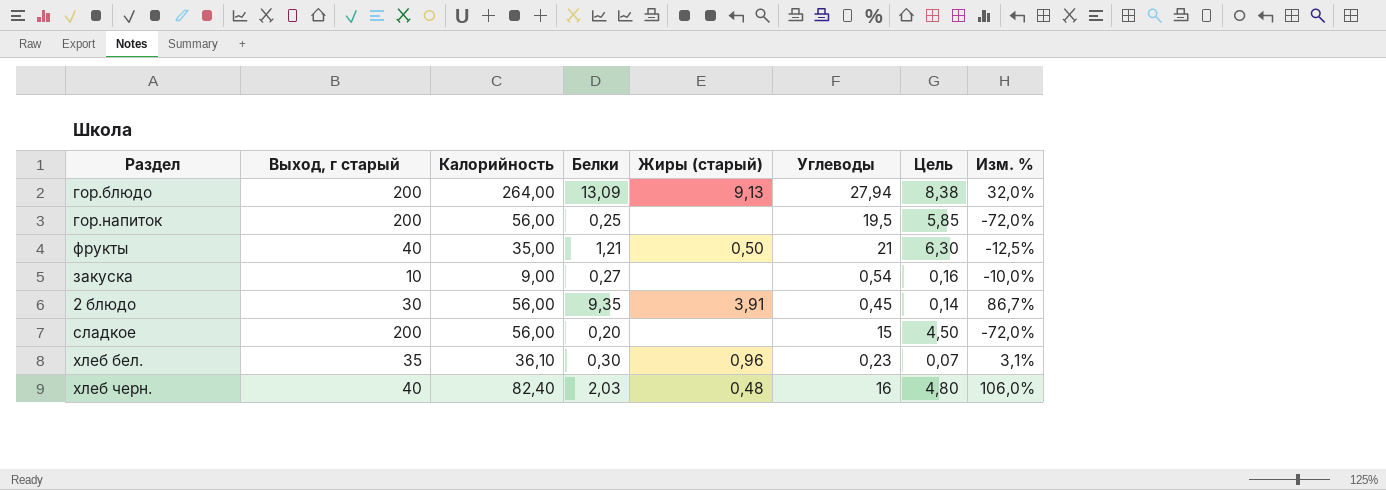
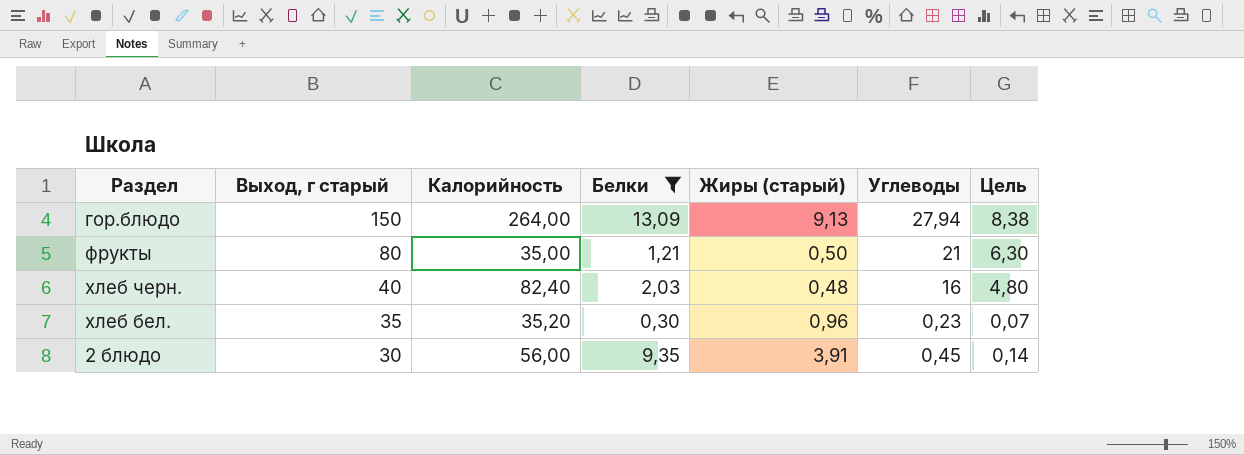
filter: none -> Белки >= 0,30
row order: none -> Выход, г старый descending
column Изм. % | formula: ([Калорийность] - [Выход, г старый]) / [Выход, г старый] -> none
гор.блюдо | Выход, г старый: 200 -> 150
фрукты | Выход, г старый: 40 -> 80
хлеб бел. | Калорийность: 36,10 -> 35,20

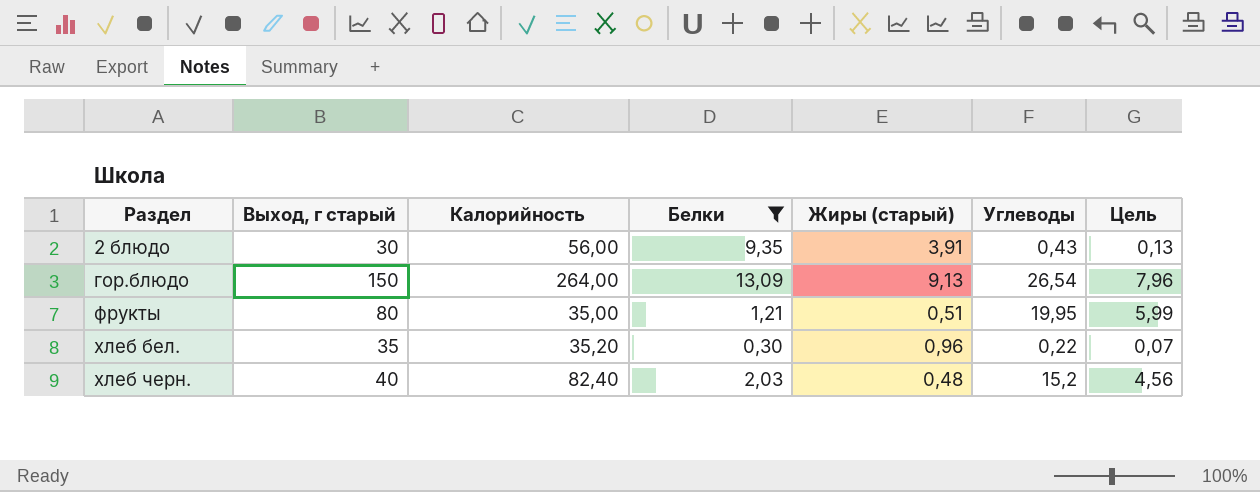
row order: Выход, г старый descending -> Раздел ascending
2 блюдо | Углеводы: 0,45 -> 0,43
2 блюдо | Цель: 0,14 -> 0,13
гор.блюдо | Углеводы: 27,94 -> 26,54
гор.блюдо | Цель: 8,38 -> 7,96
фрукты | Жиры (старый): 0,50 -> 0,51
фрукты | Углеводы: 21 -> 19,95
фрукты | Цель: 6,30 -> 5,99
хлеб бел. | Углеводы: 0,23 -> 0,22
хлеб черн. | Углеводы: 16 -> 15,2
хлеб черн. | Цель: 4,80 -> 4,56

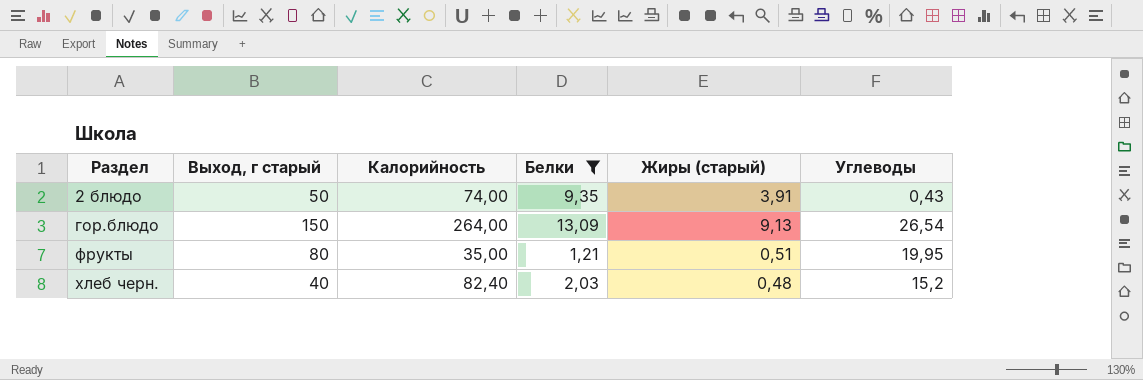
column Цель | formula: [Углеводы] * 0,3 -> none
row хлеб бел.: 35 | 35,20 | 0,30 | 0,96 | 0,22 | 0,07 -> none
2 блюдо | Выход, г старый: 30 -> 50
2 блюдо | Калорийность: 56,00 -> 74,00

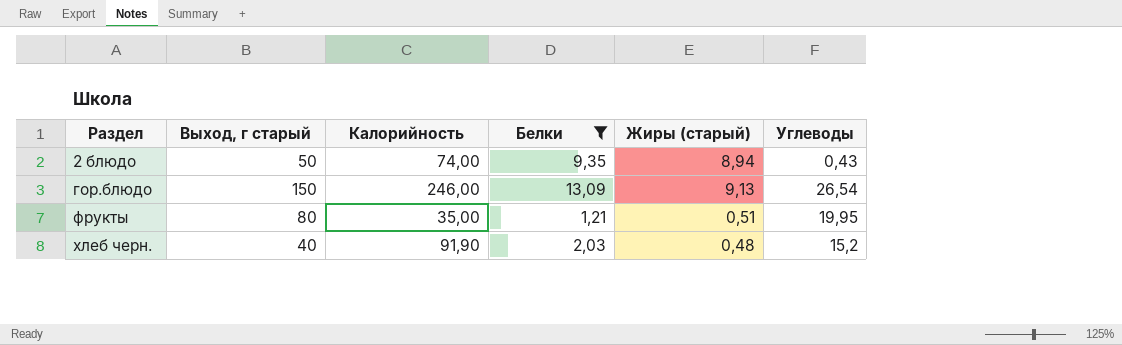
2 блюдо | Жиры (старый): 3,91 -> 8,94
гор.блюдо | Калорийность: 264,00 -> 246,00
хлеб черн. | Калорийность: 82,40 -> 91,90

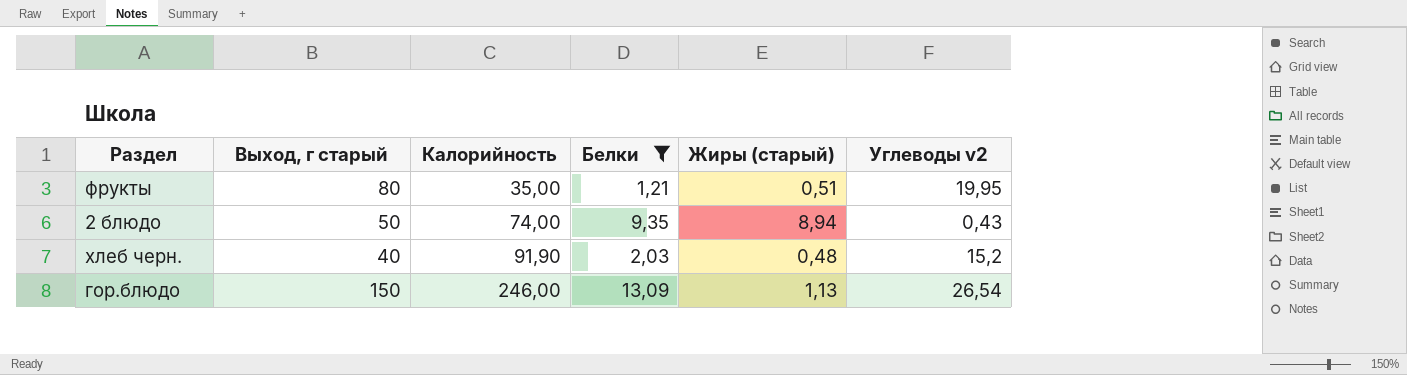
row order: Раздел ascending -> Калорийность ascending
column name: Углеводы -> Углеводы v2
гор.блюдо | Жиры (старый): 9,13 -> 1,13

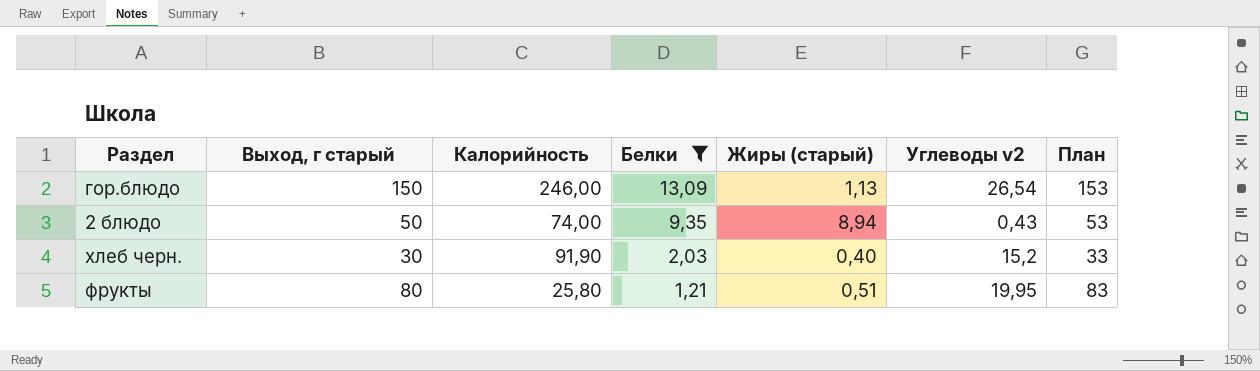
row order: Калорийность ascending -> Белки descending
column План | formula: none -> [Выход, г старый] + 3
хлеб черн. | Выход, г старый: 40 -> 30
хлеб черн. | Жиры (старый): 0,48 -> 0,40
фрукты | Калорийность: 35,00 -> 25,80

